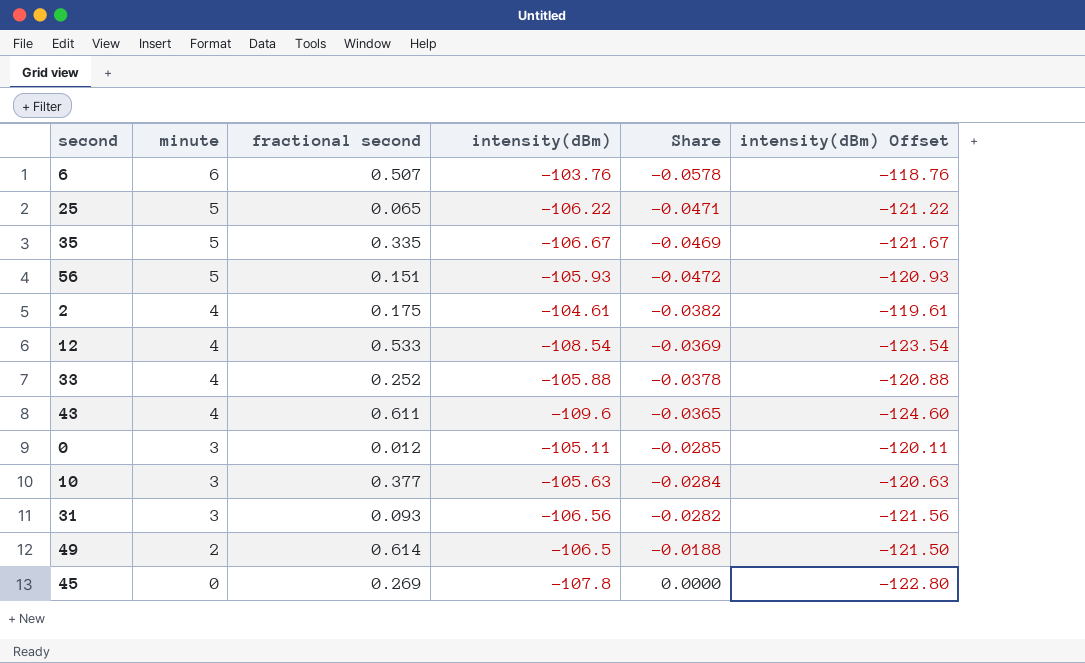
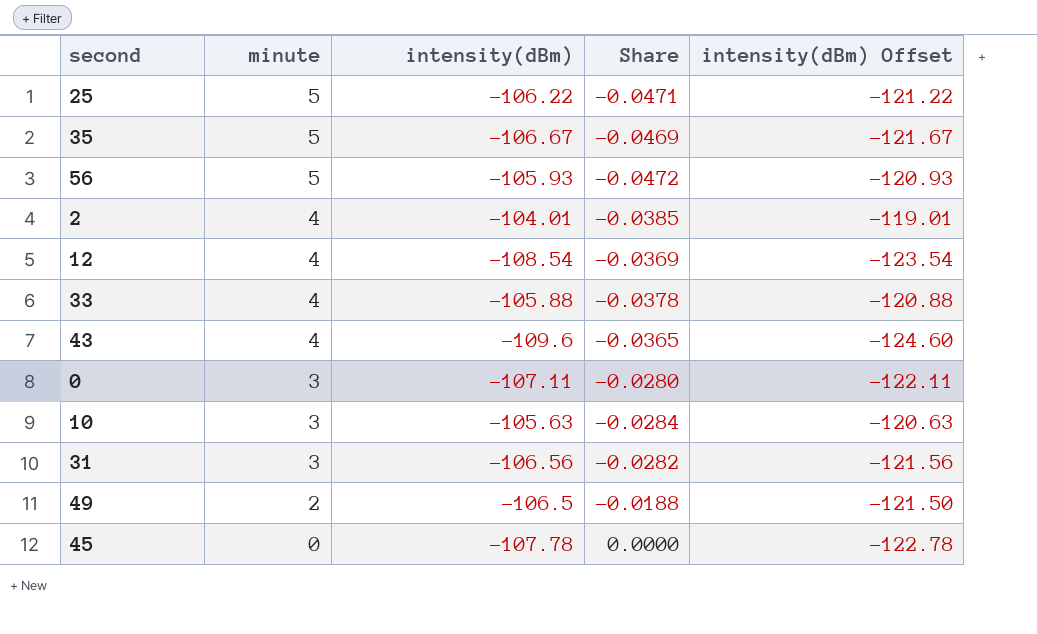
column fractional second | position: 3 -> none
row 6: 6 | 0.507 | -103.76 | -0.0578 | -118.76 -> none
2 | intensity(dBm): -104.61 -> -104.01
2 | Share: -0.0382 -> -0.0385
2 | intensity(dBm) Offset: -119.61 -> -119.01
0 | intensity(dBm): -105.11 -> -107.11
0 | Share: -0.0285 -> -0.0280
0 | intensity(dBm) Offset: -120.11 -> -122.11
45 | intensity(dBm): -107.8 -> -107.78
45 | intensity(dBm) Offset: -122.80 -> -122.78

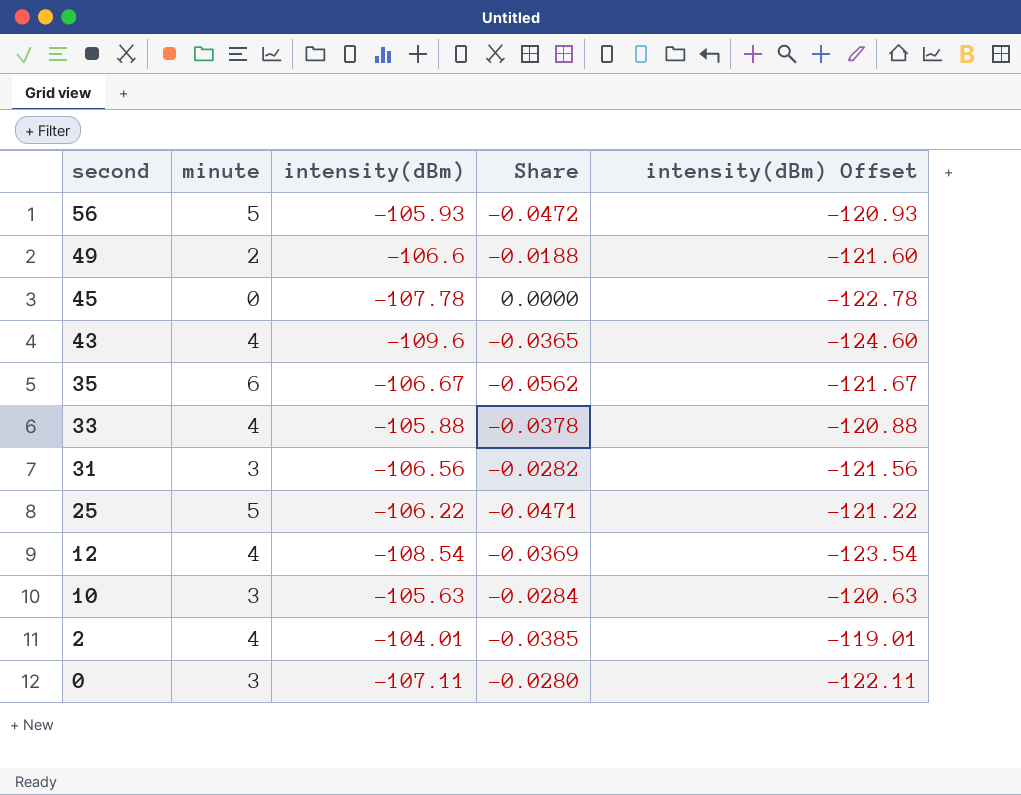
row order: minute descending -> second descending
49 | intensity(dBm): -106.5 -> -106.6
49 | intensity(dBm) Offset: -121.50 -> -121.60
35 | minute: 5 -> 6
35 | Share: -0.0469 -> -0.0562

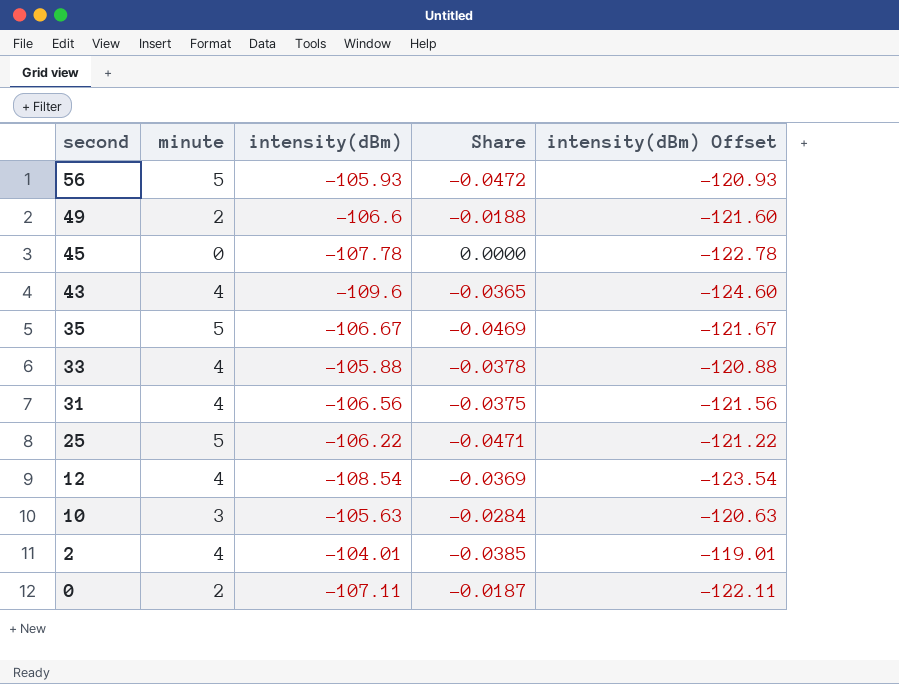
35 | minute: 6 -> 5
35 | Share: -0.0562 -> -0.0469
31 | minute: 3 -> 4
31 | Share: -0.0282 -> -0.0375
0 | minute: 3 -> 2
0 | Share: -0.0280 -> -0.0187

